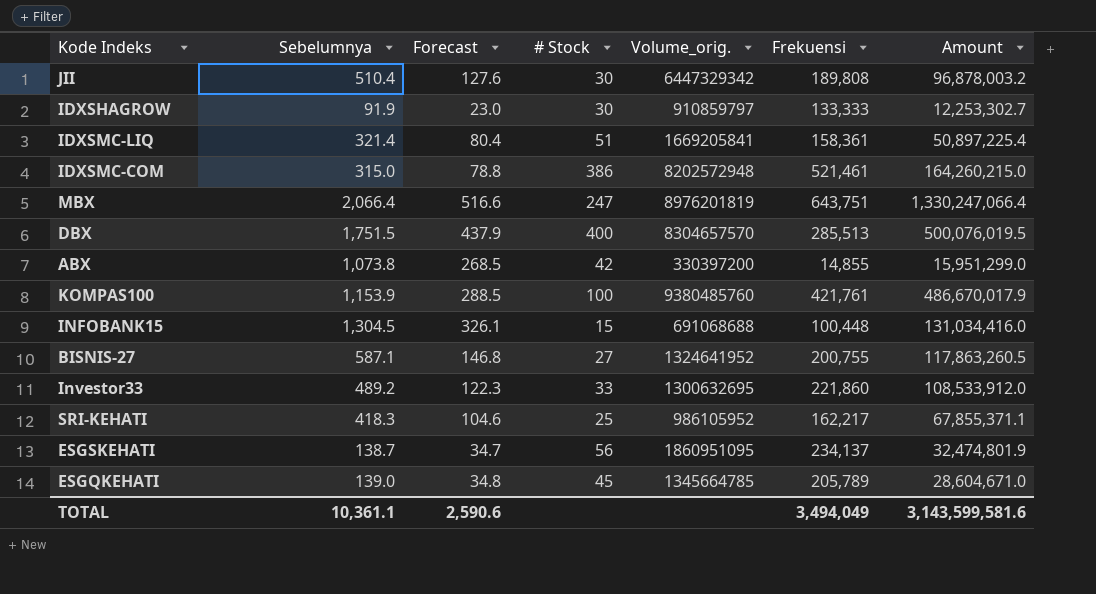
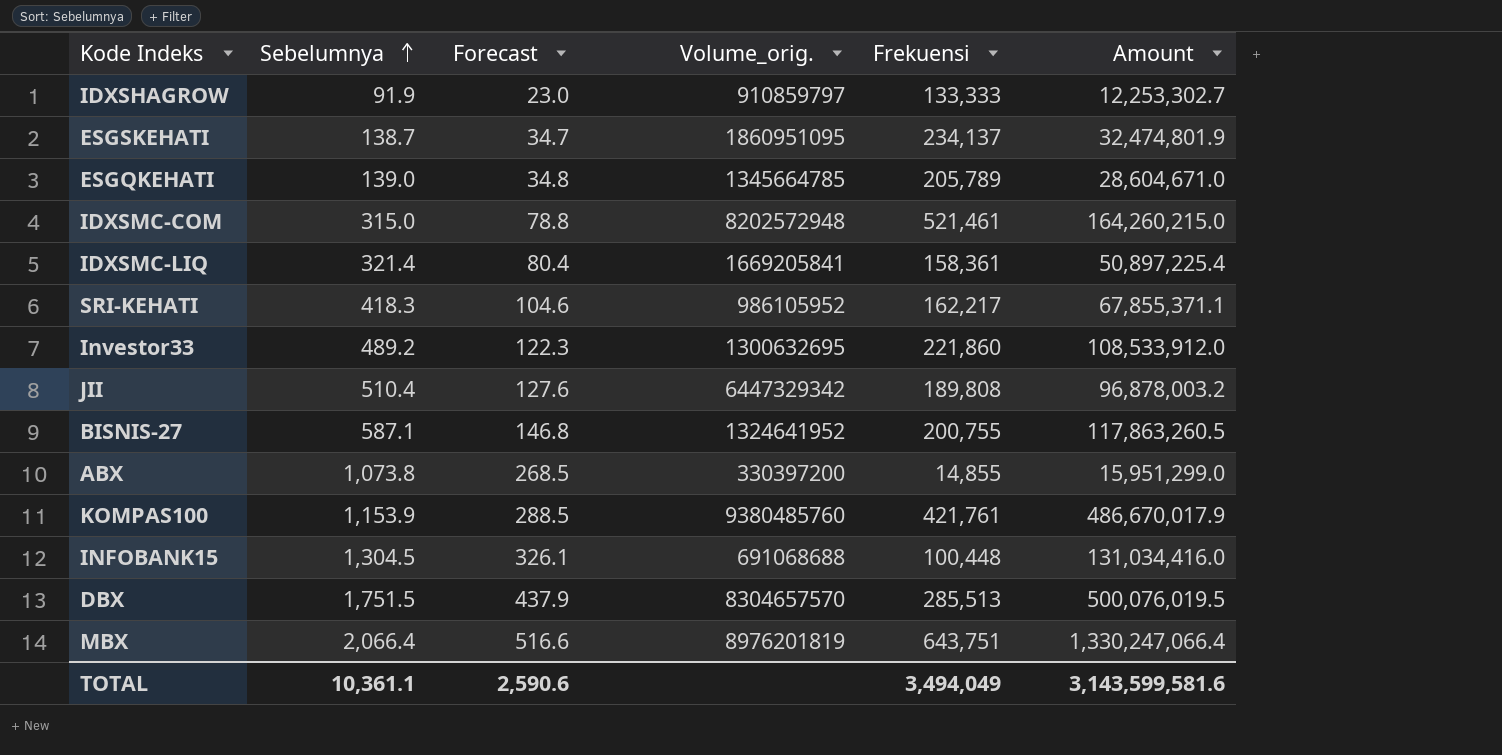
row order: none -> Sebelumnya ascending
column # Stock | position: 4 -> none

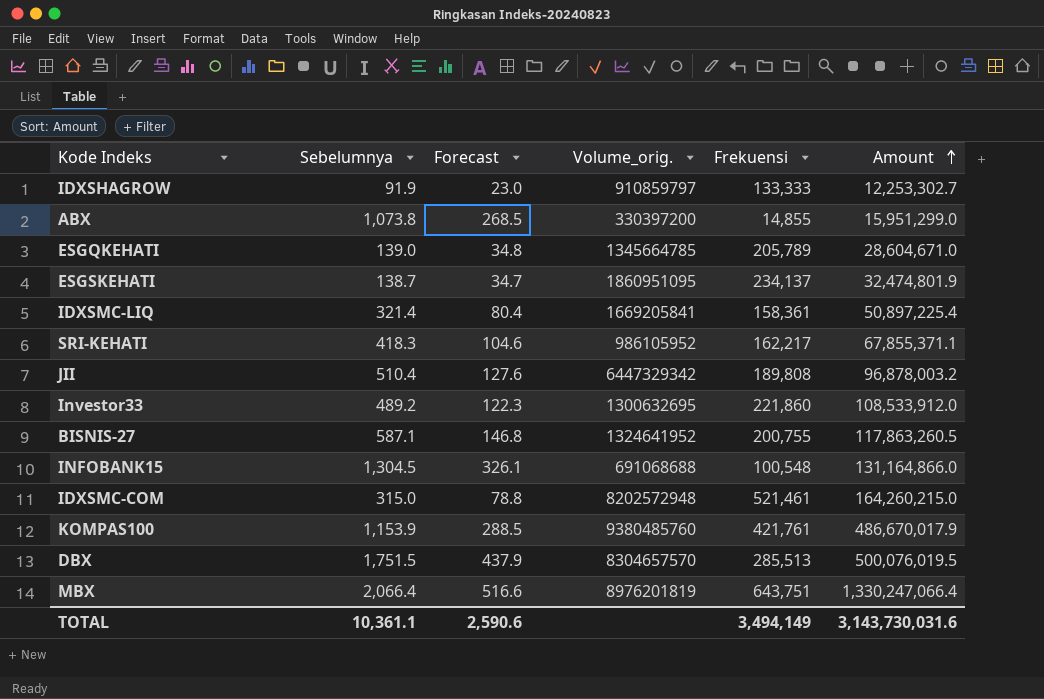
row order: Sebelumnya ascending -> Amount ascending
INFOBANK15 | Frekuensi: 100,448 -> 100,548
INFOBANK15 | Amount: 131,034,416.0 -> 131,164,866.0
TOTAL | Frekuensi: 3,494,049 -> 3,494,149
TOTAL | Amount: 3,143,599,581.6 -> 3,143,730,031.6

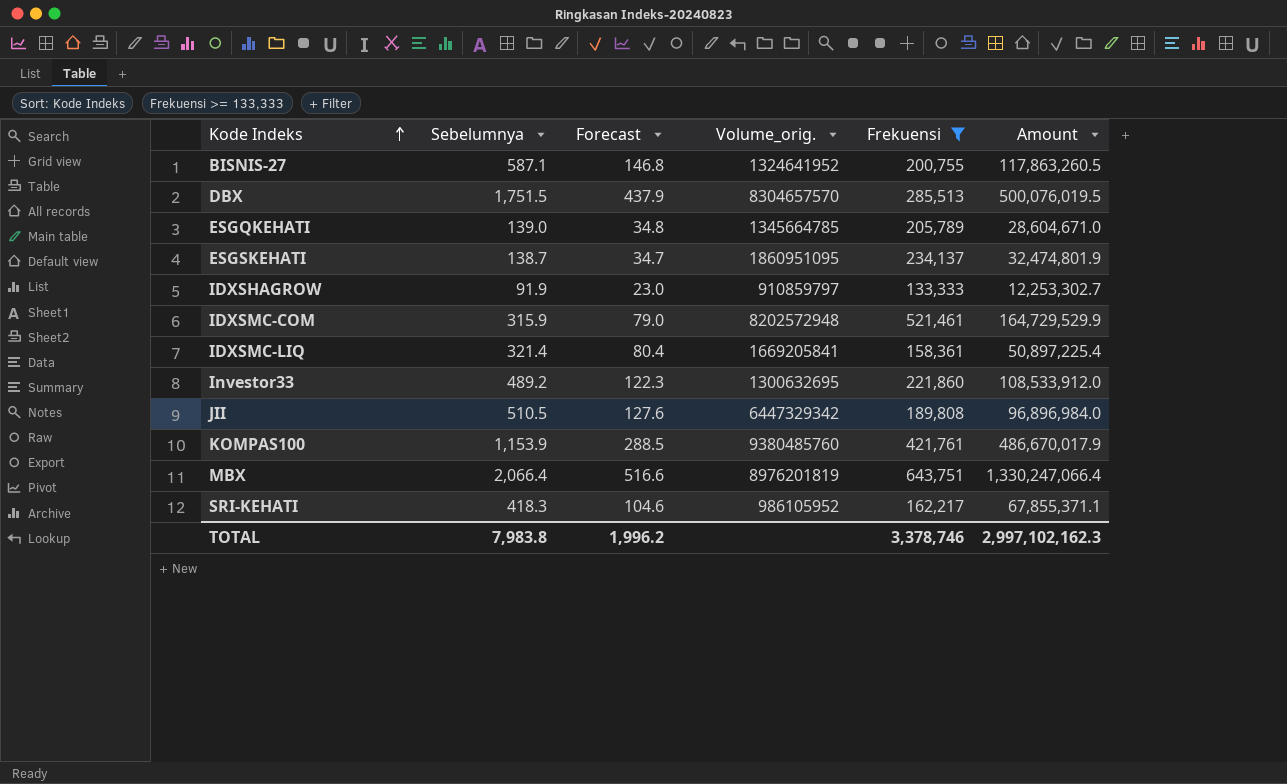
filter: none -> Frekuensi >= 133,333
row order: Amount ascending -> Kode Indeks ascending
IDXSMC-COM | Sebelumnya: 315.0 -> 315.9
IDXSMC-COM | Forecast: 78.8 -> 79.0
IDXSMC-COM | Amount: 164,260,215.0 -> 164,729,529.9
JII | Sebelumnya: 510.4 -> 510.5
JII | Amount: 96,878,003.2 -> 96,896,984.0
TOTAL | Sebelumnya: 10,361.1 -> 7,983.8
TOTAL | Forecast: 2,590.6 -> 1,996.2
TOTAL | Frekuensi: 3,494,149 -> 3,378,746
TOTAL | Amount: 3,143,730,031.6 -> 2,997,102,162.3

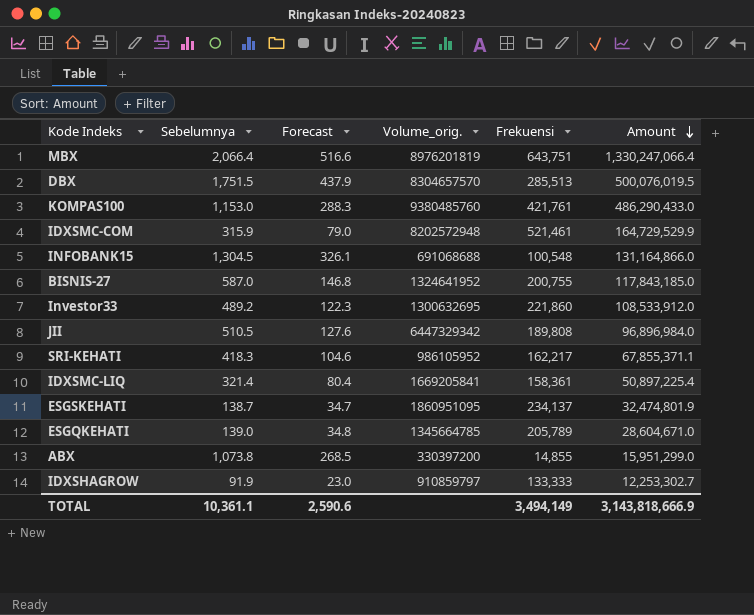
filter: Frekuensi >= 133,333 -> none
row order: Kode Indeks ascending -> Amount descending
KOMPAS100 | Sebelumnya: 1,153.9 -> 1,153.0
KOMPAS100 | Forecast: 288.5 -> 288.3
KOMPAS100 | Amount: 486,670,017.9 -> 486,290,433.0
BISNIS-27 | Sebelumnya: 587.1 -> 587.0
BISNIS-27 | Amount: 117,863,260.5 -> 117,843,185.0
TOTAL | Sebelumnya: 7,983.8 -> 10,361.1
TOTAL | Forecast: 1,996.2 -> 2,590.6
TOTAL | Frekuensi: 3,378,746 -> 3,494,149
TOTAL | Amount: 2,997,102,162.3 -> 3,143,818,666.9

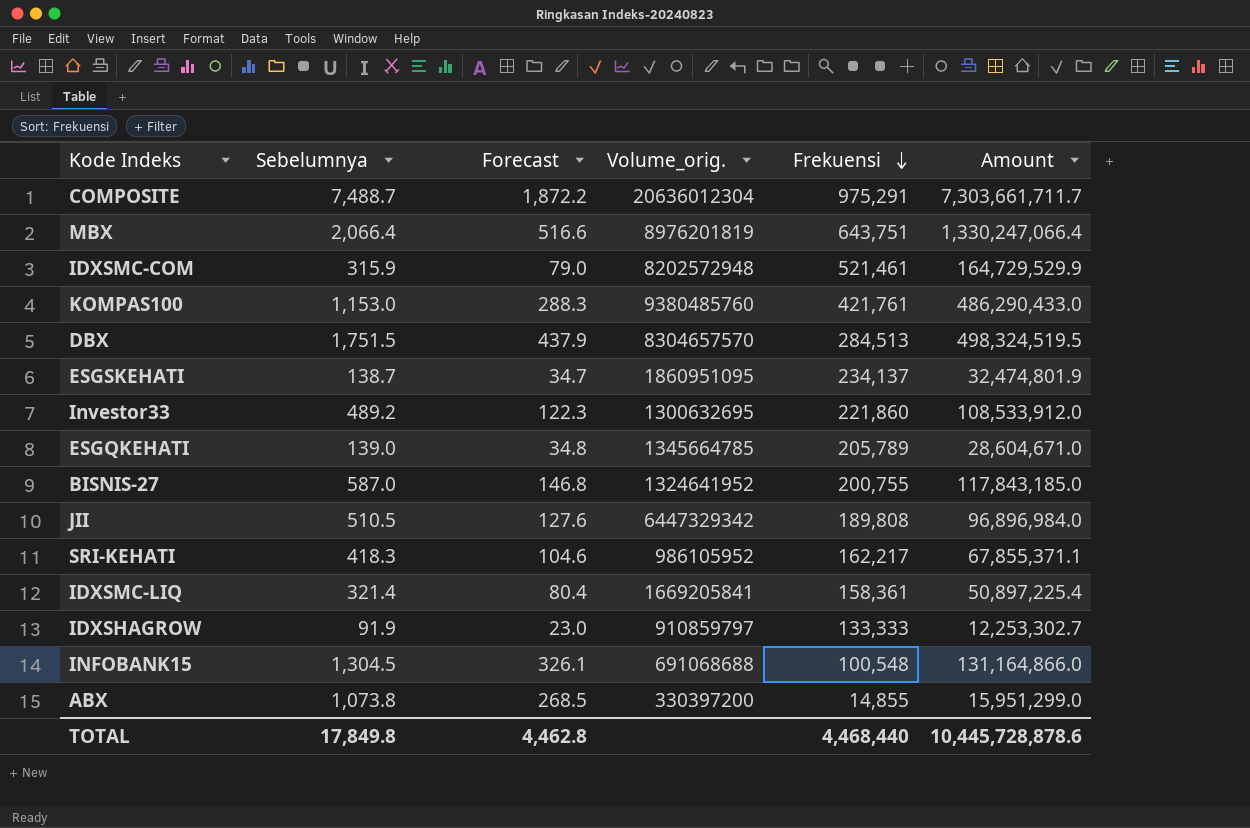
row order: Amount descending -> Frekuensi descending
row COMPOSITE: none -> 7,488.7 | 1,872.2 | 20636012304 | 975,291 | 7,303,661,711.7
DBX | Frekuensi: 285,513 -> 284,513
DBX | Amount: 500,076,019.5 -> 498,324,519.5
TOTAL | Sebelumnya: 10,361.1 -> 17,849.8
TOTAL | Forecast: 2,590.6 -> 4,462.8
TOTAL | Frekuensi: 3,494,149 -> 4,468,440
TOTAL | Amount: 3,143,818,666.9 -> 10,445,728,878.6

